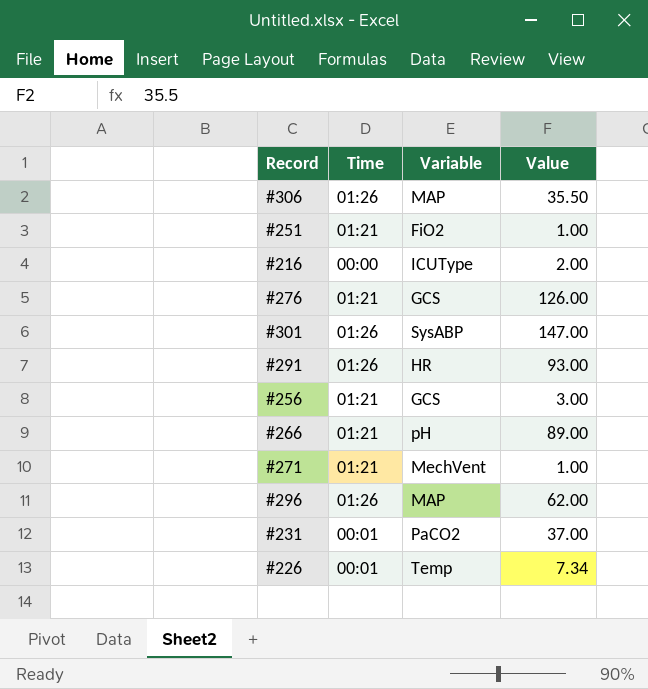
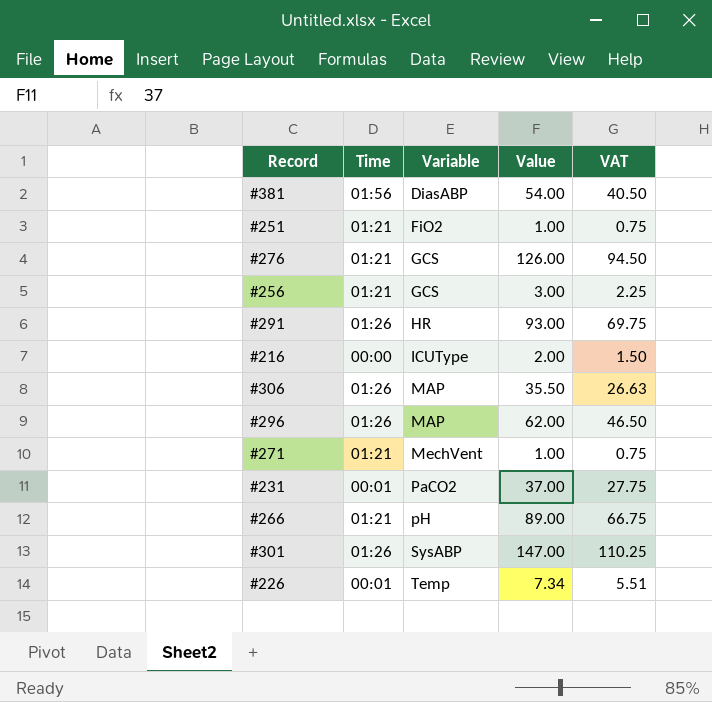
row order: none -> Variable ascending
column VAT | formula: none -> [Value] * 0.75
row #381: none -> 01:56 | DiasABP | 54.00 | 40.50

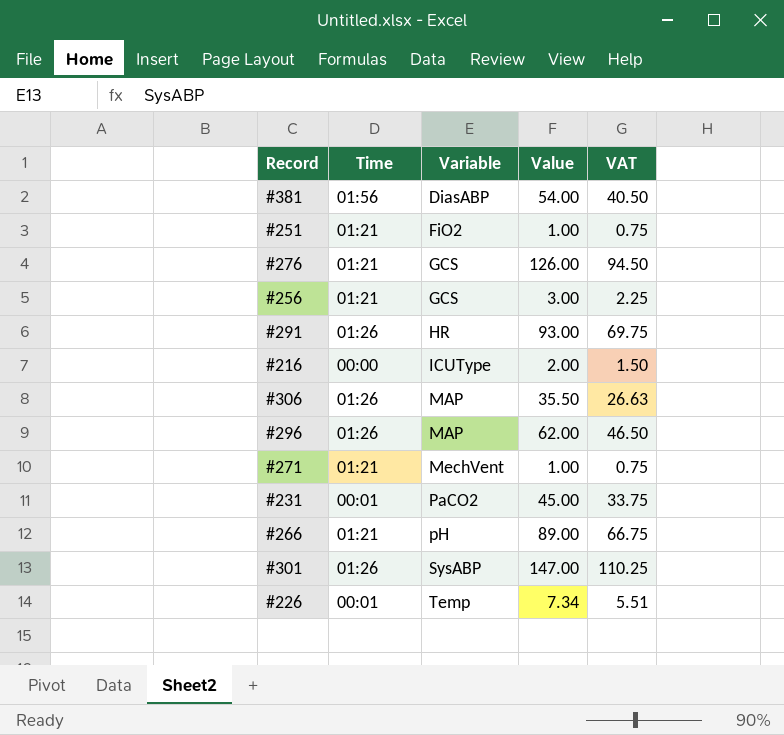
#231 | Value: 37.00 -> 45.00
#231 | VAT: 27.75 -> 33.75

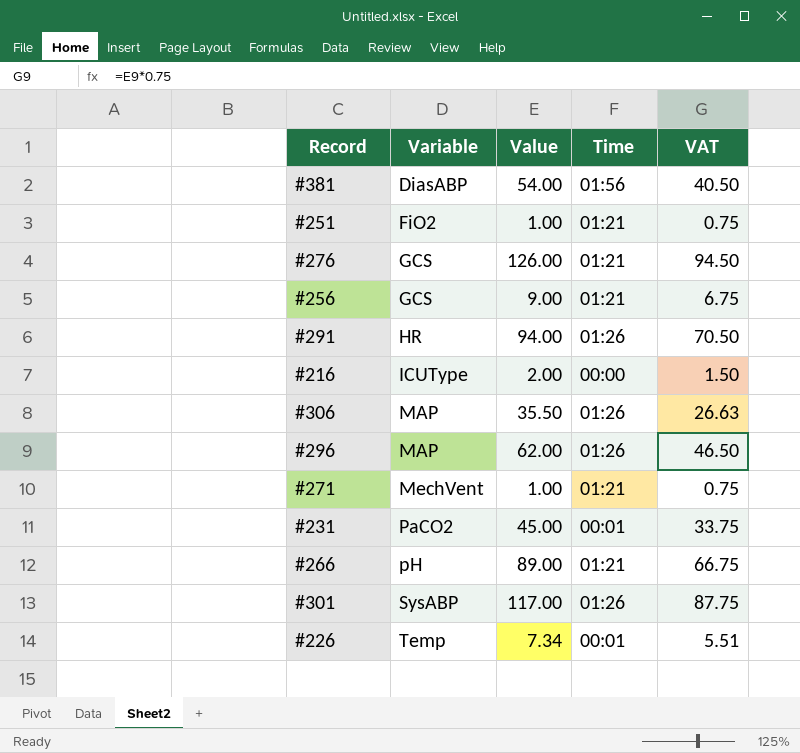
column Time | position: 2 -> 4
#256 | Value: 3.00 -> 9.00
#256 | VAT: 2.25 -> 6.75
#291 | Value: 93.00 -> 94.00
#291 | VAT: 69.75 -> 70.50
#301 | Value: 147.00 -> 117.00
#301 | VAT: 110.25 -> 87.75

